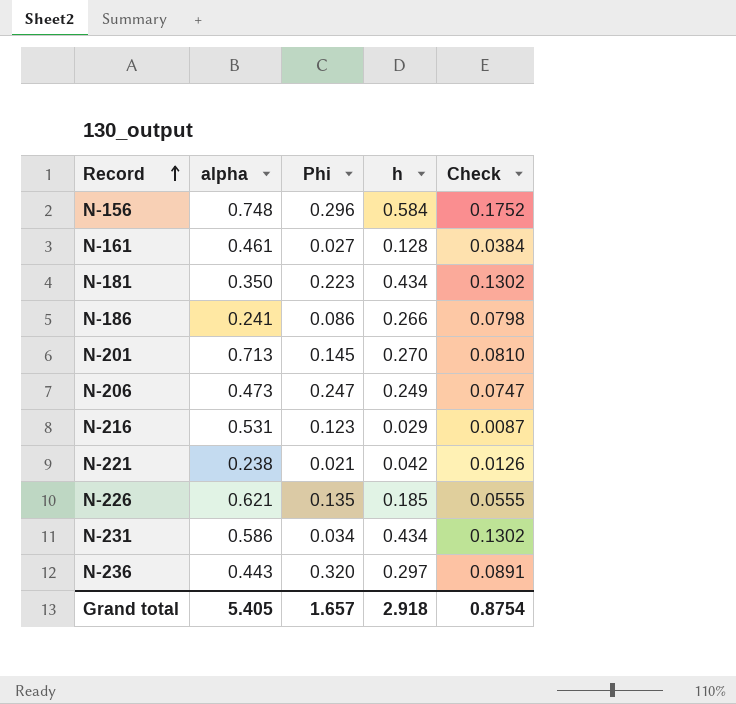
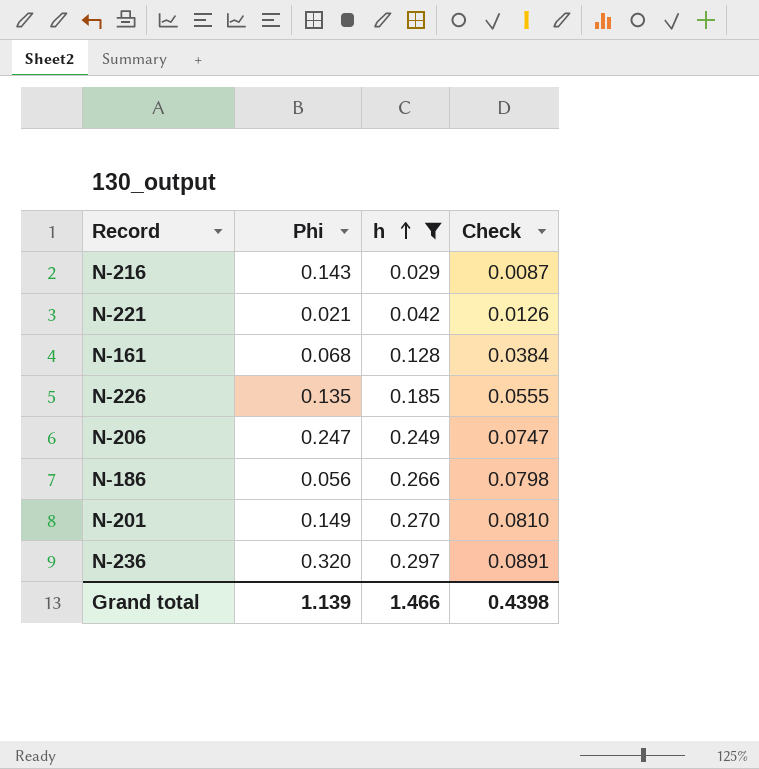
filter: none -> h <= 0.297
row order: Record ascending -> h ascending
column alpha | position: 2 -> none
N-216 | Phi: 0.123 -> 0.143
N-161 | Phi: 0.027 -> 0.068
N-186 | Phi: 0.086 -> 0.056
N-201 | Phi: 0.145 -> 0.149
Grand total | Phi: 1.657 -> 1.139
Grand total | h: 2.918 -> 1.466
Grand total | Check: 0.8754 -> 0.4398

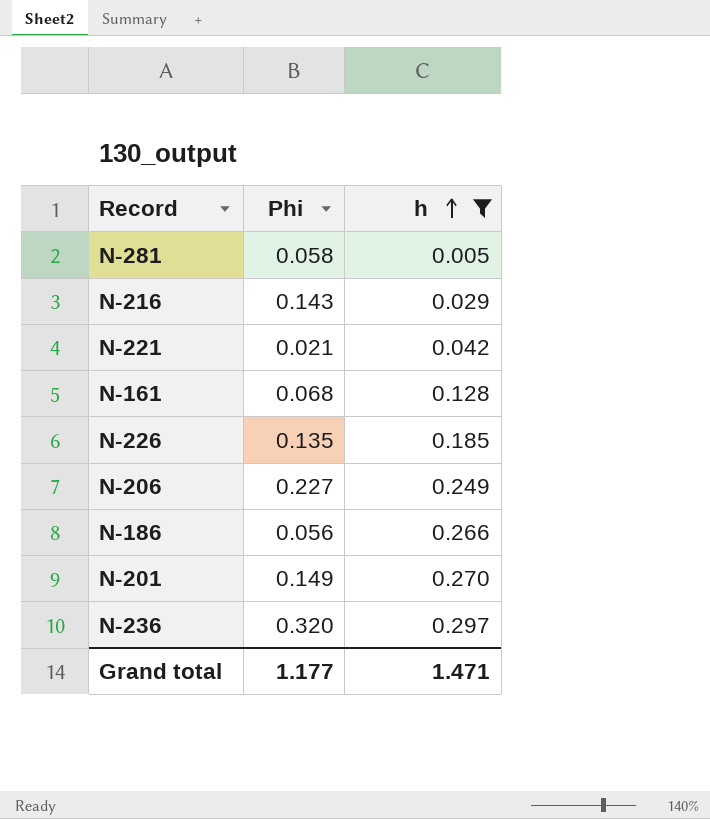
column Check | formula: [h] * 0.3 -> none
row N-281: none -> 0.058 | 0.005
N-206 | Phi: 0.247 -> 0.227
Grand total | Phi: 1.139 -> 1.177
Grand total | h: 1.466 -> 1.471

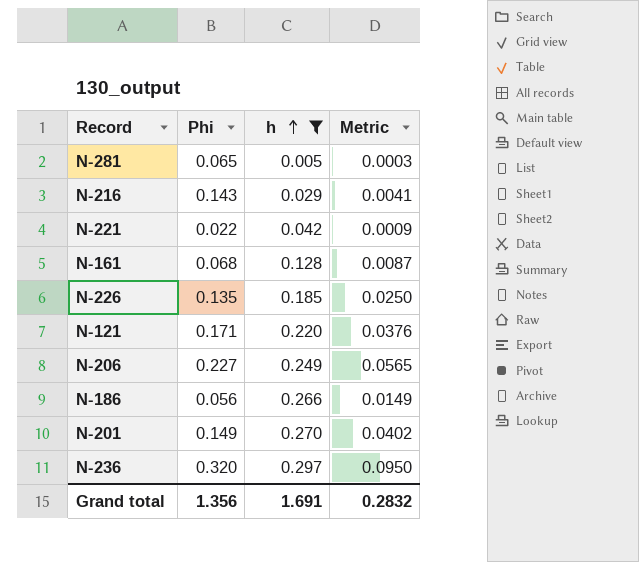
column Metric | formula: none -> [Phi] * [h]
N-281 | Phi: 0.058 -> 0.065
N-221 | Phi: 0.021 -> 0.022
row N-121: none -> 0.171 | 0.220 | 0.0376
Grand total | Phi: 1.177 -> 1.356
Grand total | h: 1.471 -> 1.691

